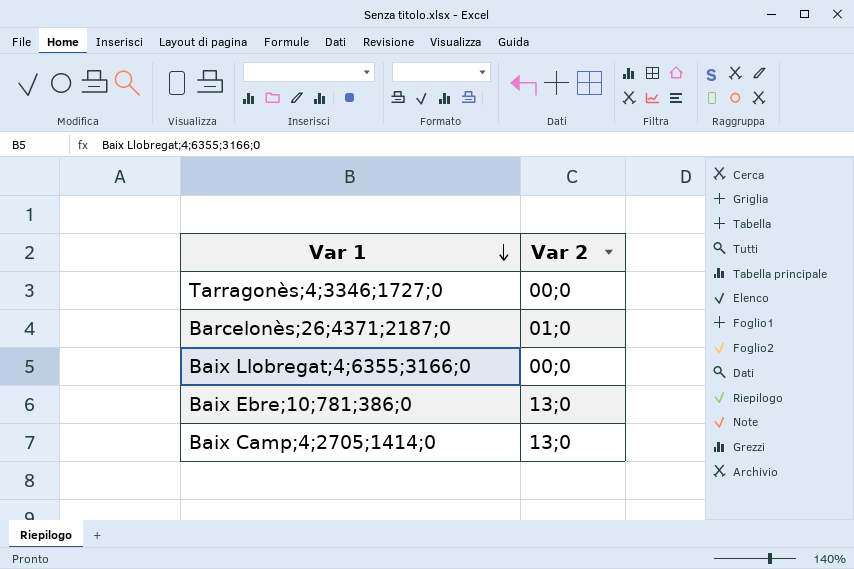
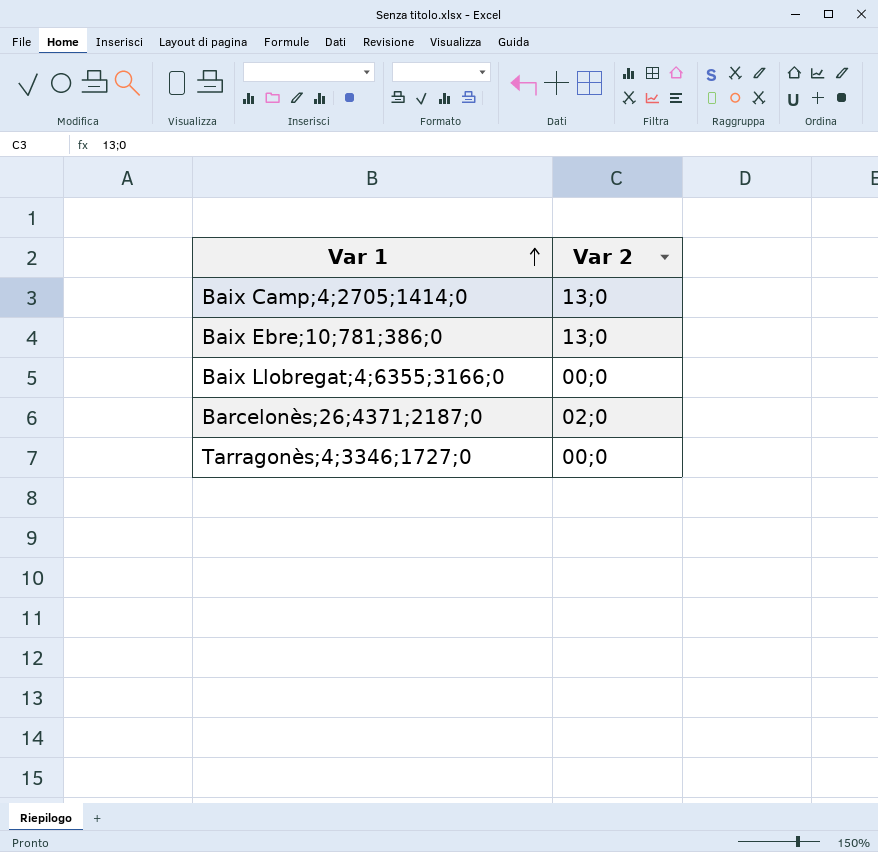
row order: Var 1 descending -> Var 1 ascending
Barcelonès;26;4371;2187;0 | Var 2: 01;0 -> 02;0

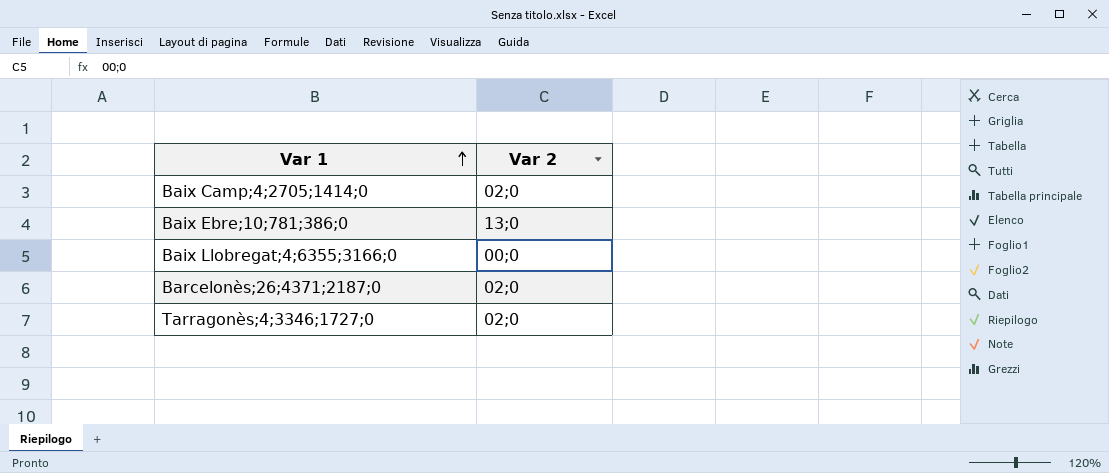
Baix Camp;4;2705;1414;0 | Var 2: 13;0 -> 02;0
Tarragonès;4;3346;1727;0 | Var 2: 00;0 -> 02;0

